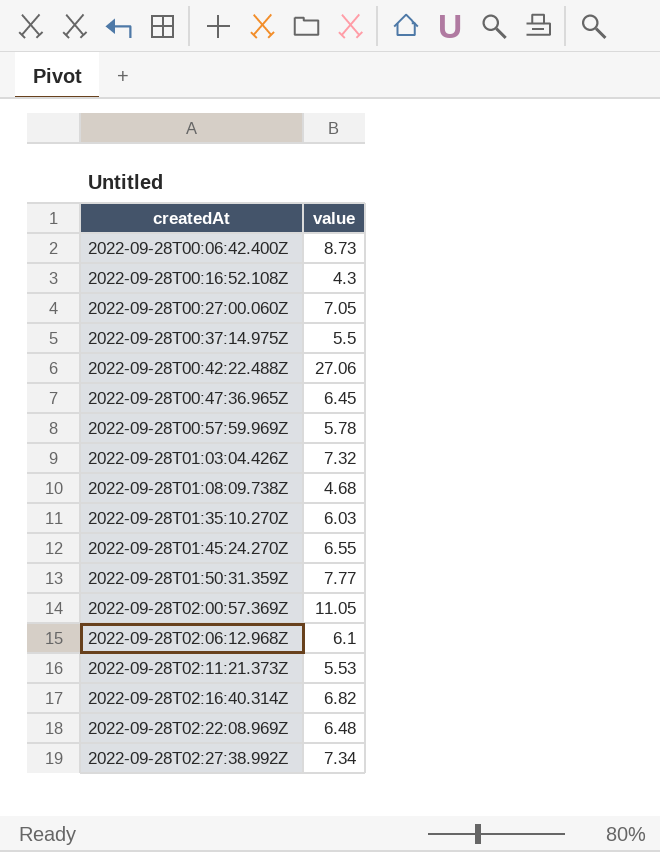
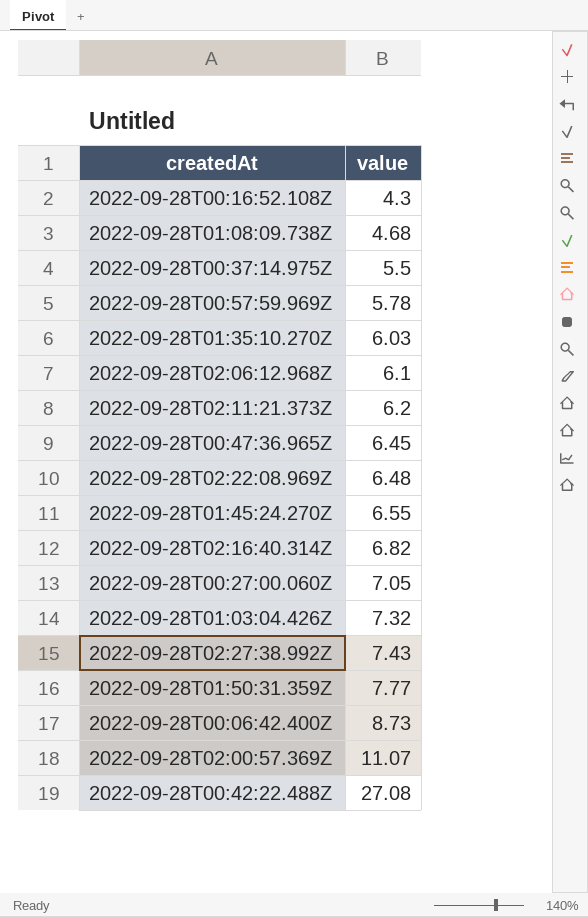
row order: createdAt ascending -> value ascending
2022-09-28T02:11:21.373Z | value: 5.53 -> 6.2
2022-09-28T02:27:38.992Z | value: 7.34 -> 7.43
2022-09-28T02:00:57.369Z | value: 11.05 -> 11.07
2022-09-28T00:42:22.488Z | value: 27.06 -> 27.08

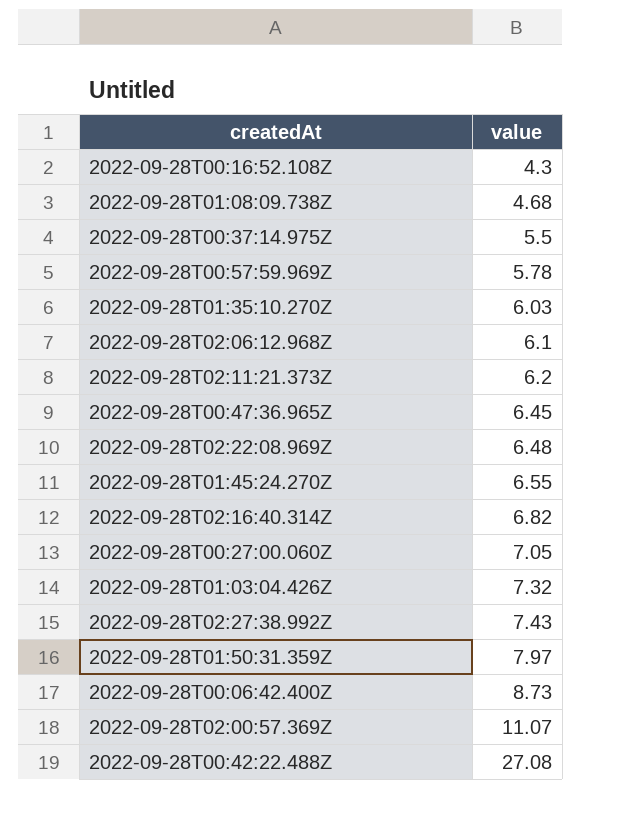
2022-09-28T01:50:31.359Z | value: 7.77 -> 7.97

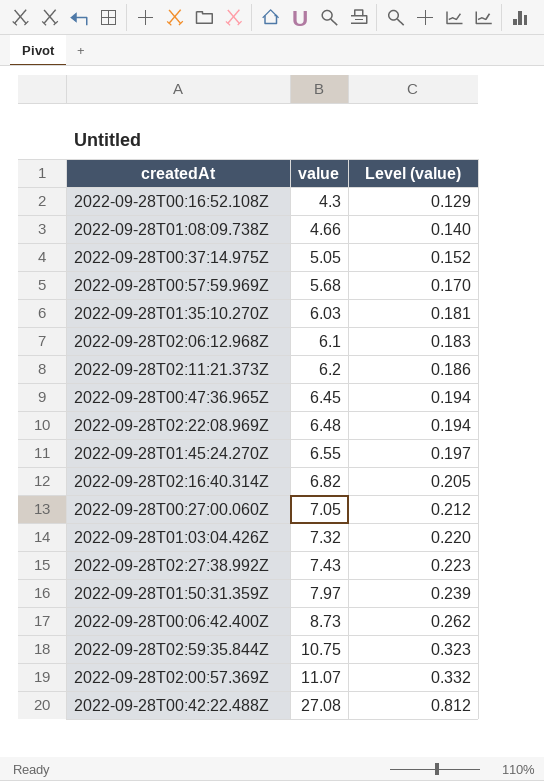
column Level (value) | formula: none -> [value] * 0.03
2022-09-28T01:08:09.738Z | value: 4.68 -> 4.66
2022-09-28T00:37:14.975Z | value: 5.5 -> 5.05
2022-09-28T00:57:59.969Z | value: 5.78 -> 5.68
row 2022-09-28T02:59:35.844Z: none -> 10.75 | 0.323

